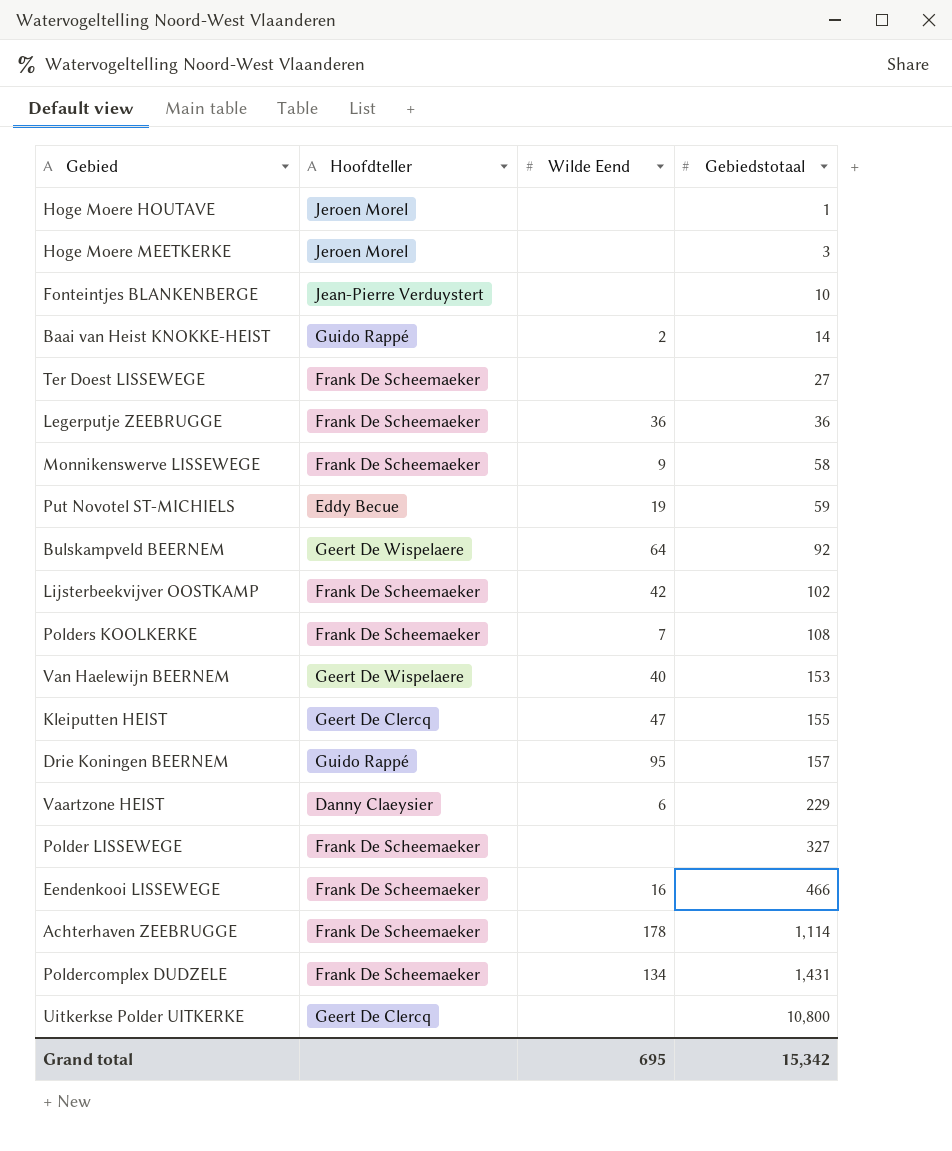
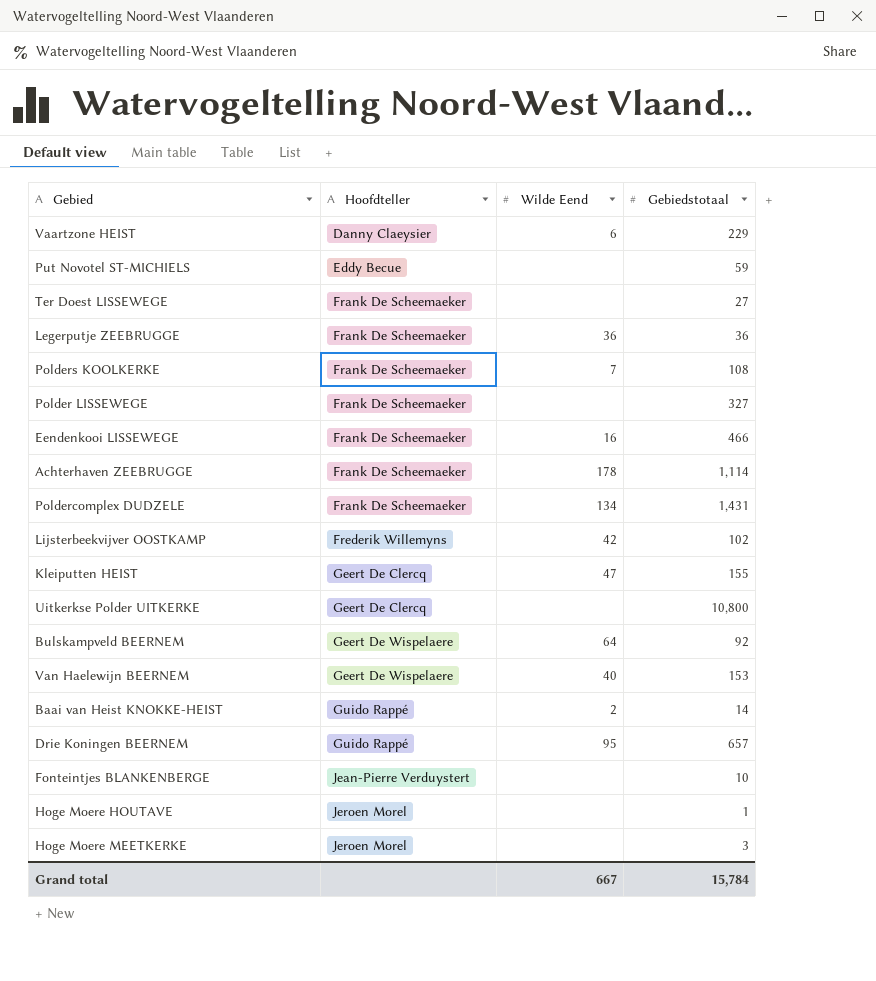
row order: Gebiedstotaal ascending -> Hoofdteller ascending
row Monnikenswerve LISSEWEGE: Frank De Scheemaeker | 9 | 58 -> none
Put Novotel ST-MICHIELS | Wilde Eend: 19 -> none
Lijsterbeekvijver OOSTKAMP | Hoofdteller: Frank De Scheemaeker -> Frederik Willemyns
Drie Koningen BEERNEM | Gebiedstotaal: 157 -> 657
Grand total | Wilde Eend: 695 -> 667
Grand total | Gebiedstotaal: 15,342 -> 15,784

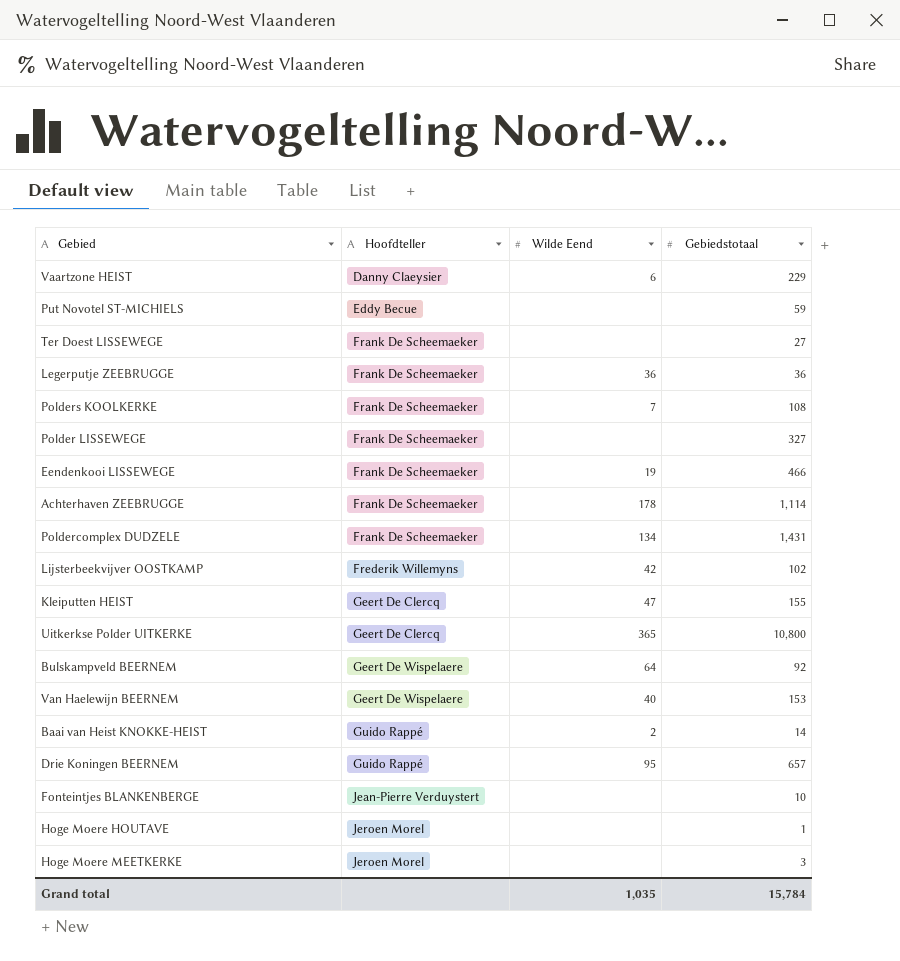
Eendenkooi LISSEWEGE | Wilde Eend: 16 -> 19
Uitkerkse Polder UITKERKE | Wilde Eend: none -> 365
Grand total | Wilde Eend: 667 -> 1,035

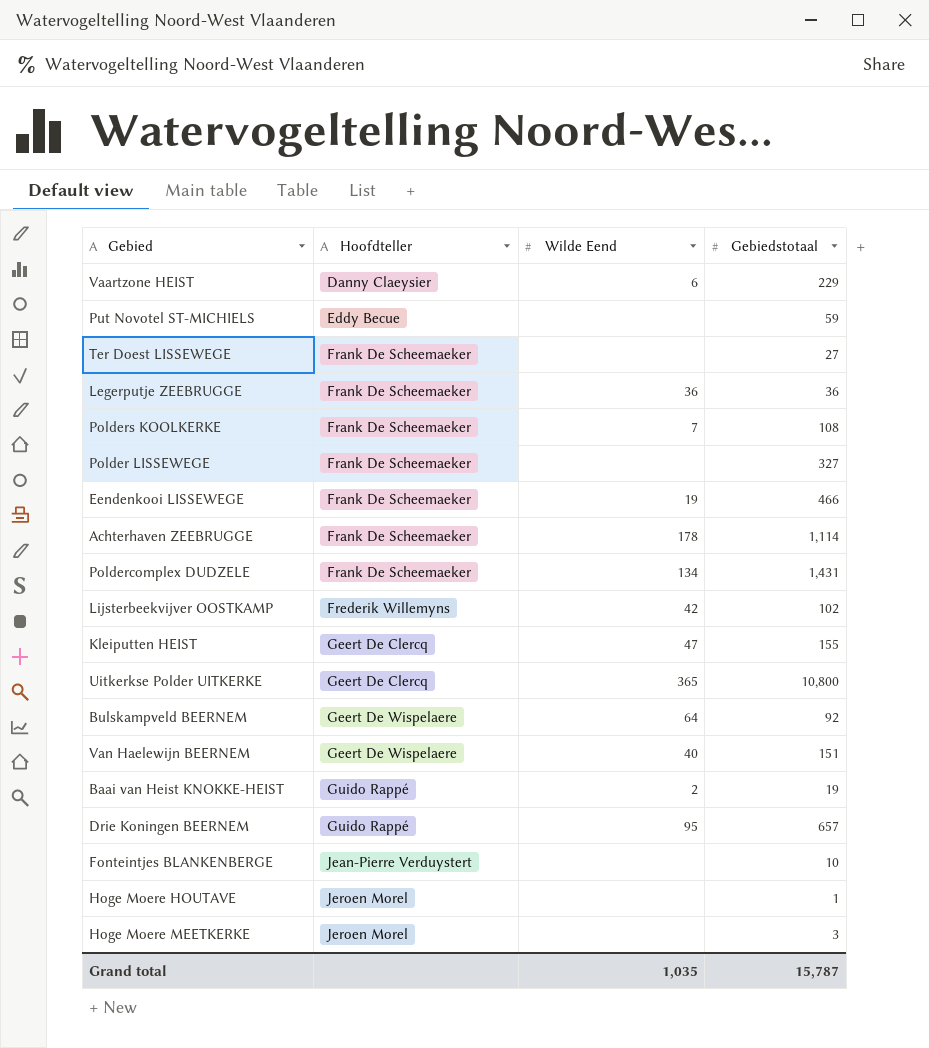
Van Haelewijn BEERNEM | Gebiedstotaal: 153 -> 151
Baai van Heist KNOKKE-HEIST | Gebiedstotaal: 14 -> 19
Grand total | Gebiedstotaal: 15,784 -> 15,787

